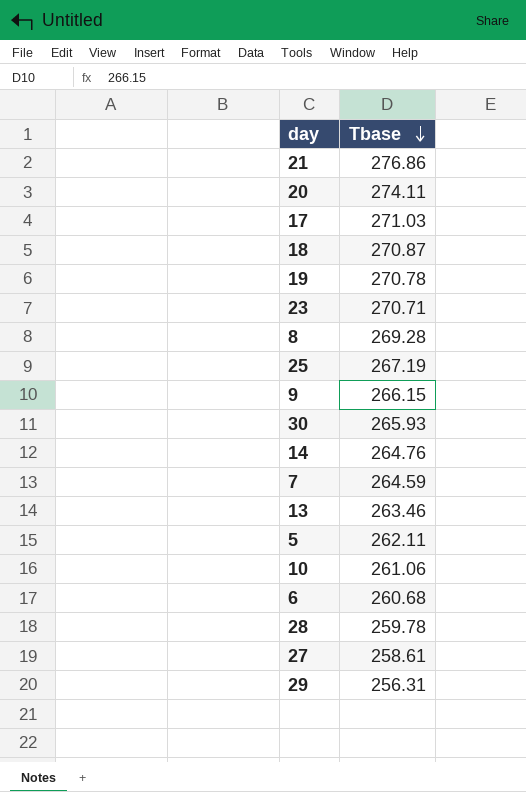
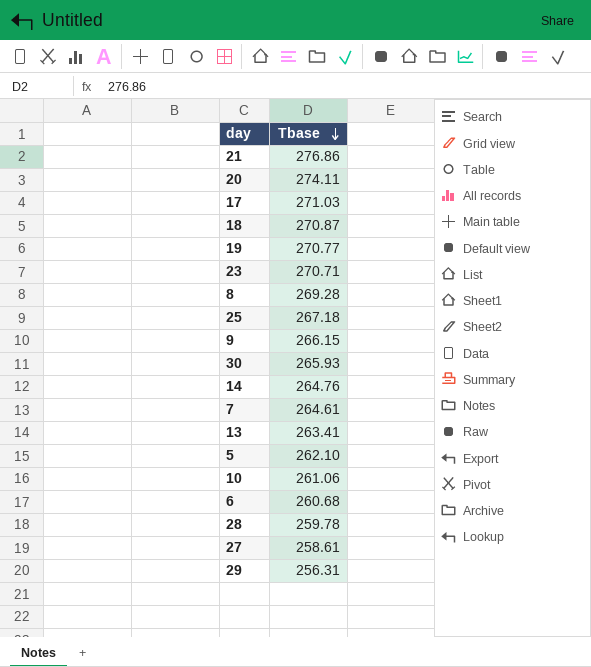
19 | Tbase: 270.78 -> 270.77
25 | Tbase: 267.19 -> 267.18
7 | Tbase: 264.59 -> 264.61
13 | Tbase: 263.46 -> 263.41
5 | Tbase: 262.11 -> 262.10

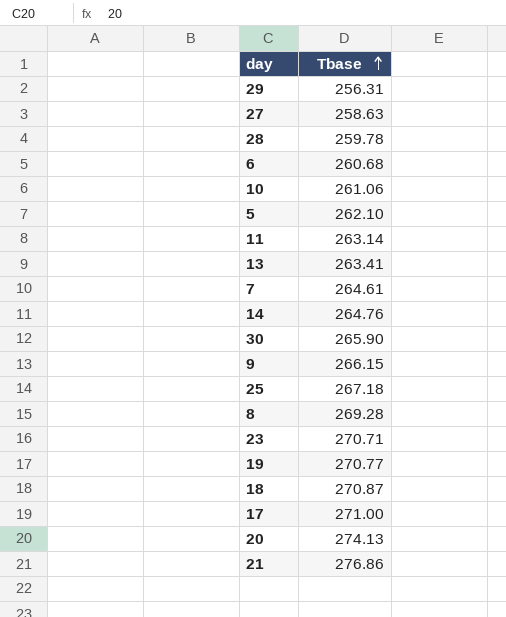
row order: Tbase descending -> Tbase ascending
27 | Tbase: 258.61 -> 258.63
row 11: none -> 263.14
30 | Tbase: 265.93 -> 265.90
17 | Tbase: 271.03 -> 271.00
20 | Tbase: 274.11 -> 274.13

